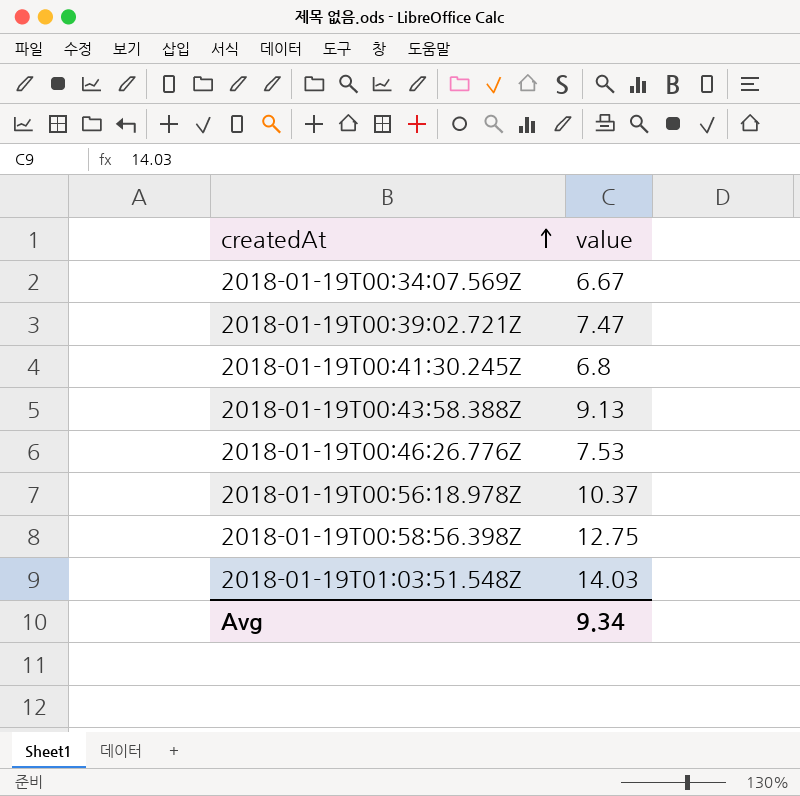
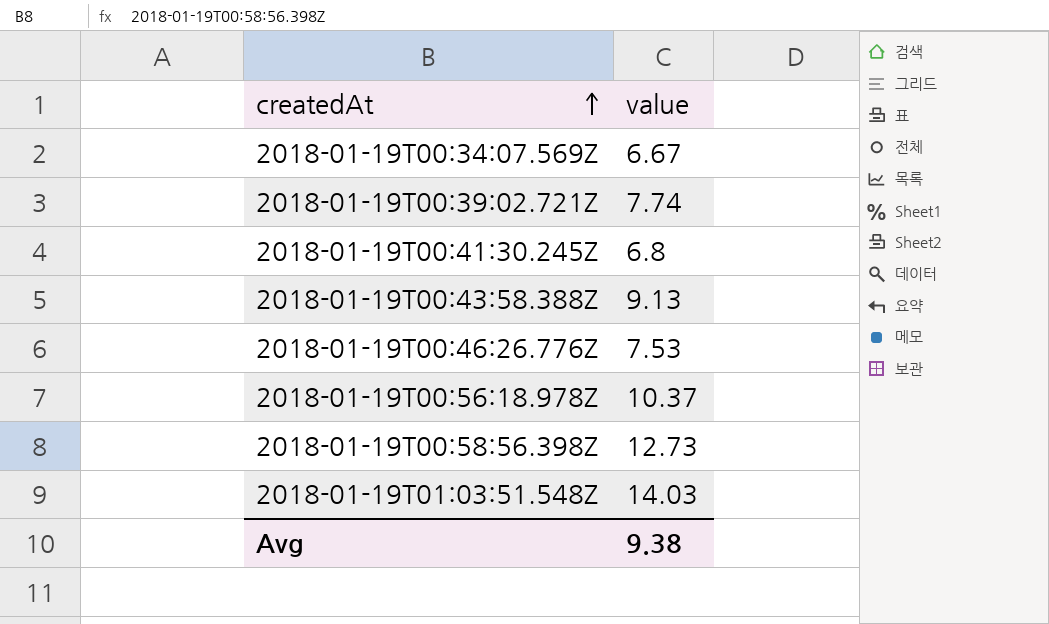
2018-01-19T00:39:02.721Z | value: 7.47 -> 7.74
2018-01-19T00:58:56.398Z | value: 12.75 -> 12.73
Avg | value: 9.34 -> 9.38

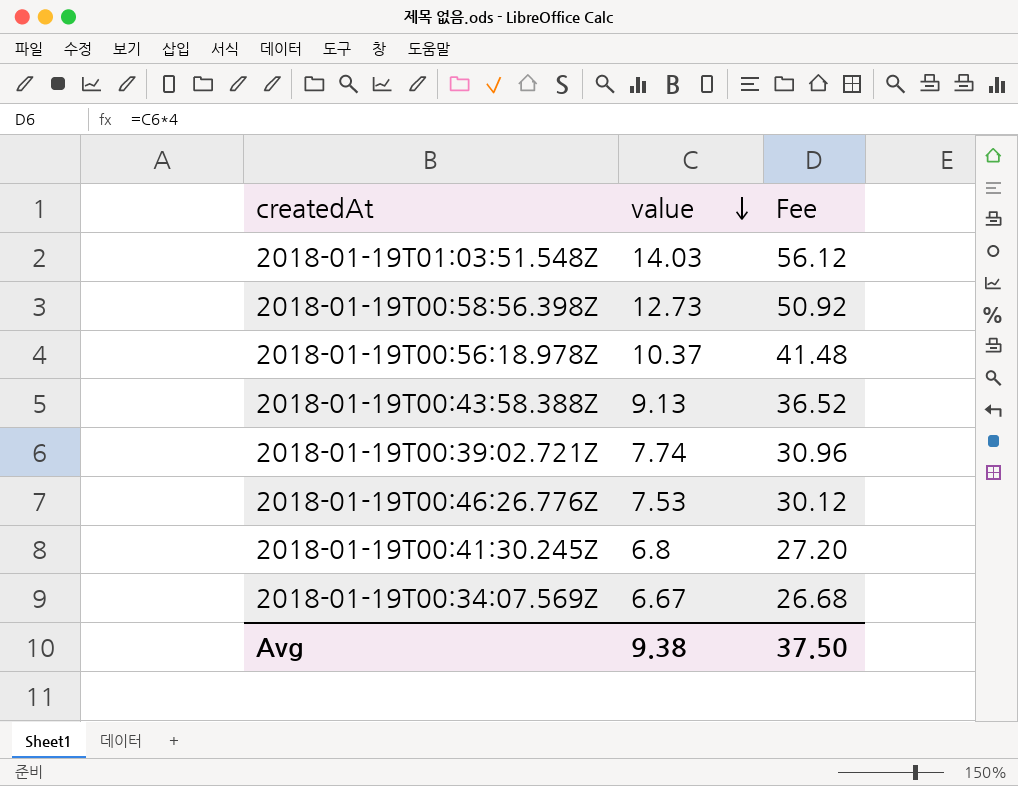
row order: createdAt ascending -> value descending
column Fee | formula: none -> [value] * 4

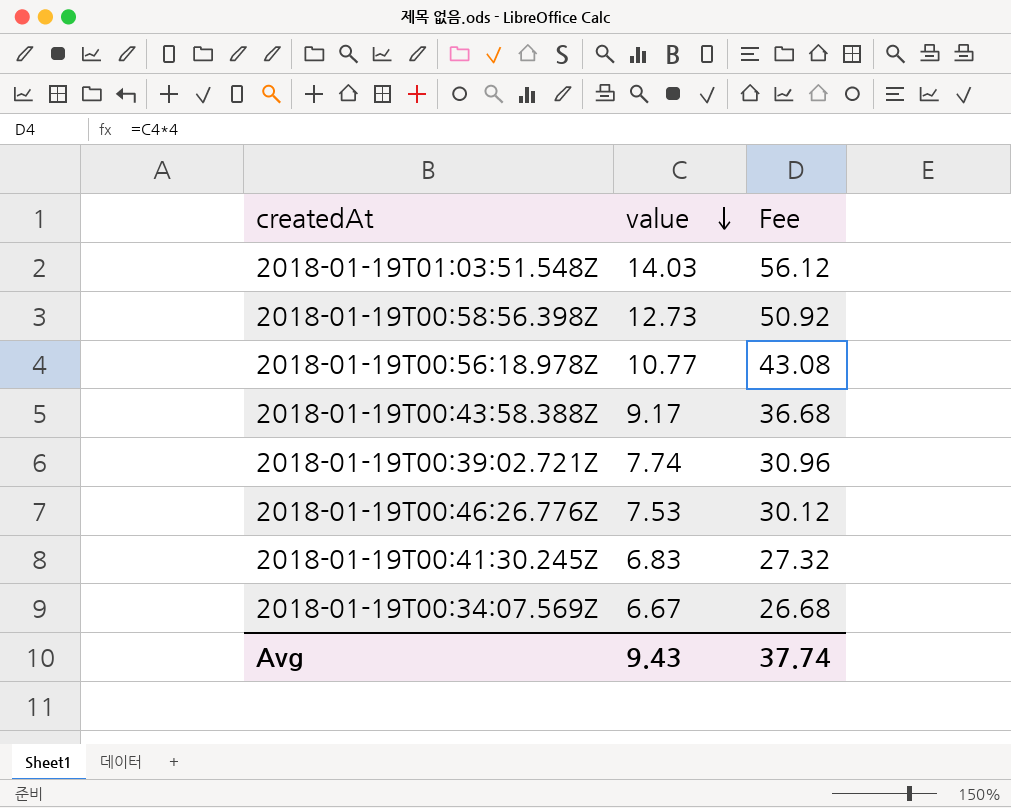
2018-01-19T00:56:18.978Z | value: 10.37 -> 10.77
2018-01-19T00:56:18.978Z | Fee: 41.48 -> 43.08
2018-01-19T00:43:58.388Z | value: 9.13 -> 9.17
2018-01-19T00:43:58.388Z | Fee: 36.52 -> 36.68
2018-01-19T00:41:30.245Z | value: 6.8 -> 6.83
2018-01-19T00:41:30.245Z | Fee: 27.20 -> 27.32
Avg | value: 9.38 -> 9.43
Avg | Fee: 37.50 -> 37.74

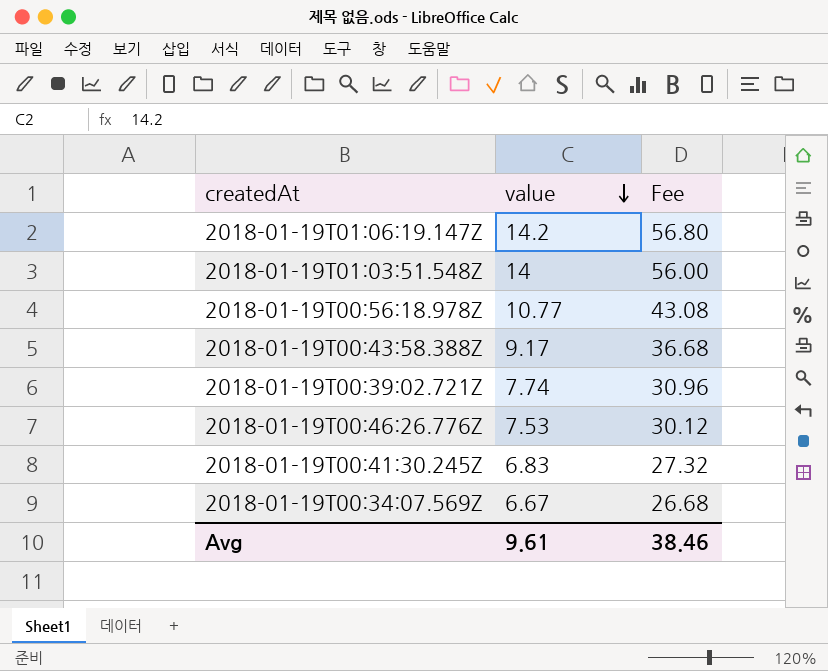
row 2018-01-19T00:58:56.398Z: 12.73 | 50.92 -> none
row 2018-01-19T01:06:19.147Z: none -> 14.2 | 56.80
2018-01-19T01:03:51.548Z | value: 14.03 -> 14
2018-01-19T01:03:51.548Z | Fee: 56.12 -> 56.00
Avg | value: 9.43 -> 9.61
Avg | Fee: 37.74 -> 38.46

